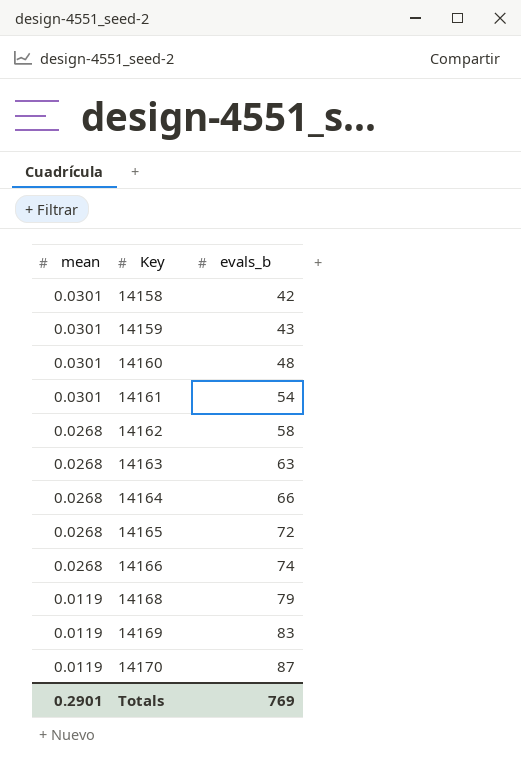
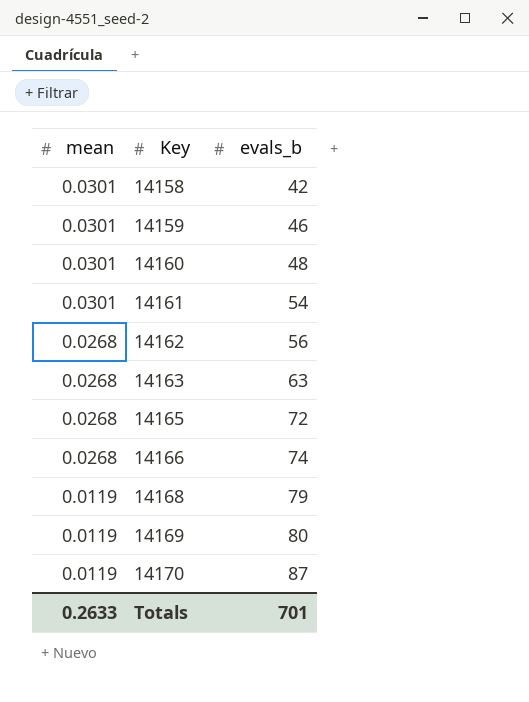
row 14164: 0.0268 | 66 -> none
14159 | evals_b: 43 -> 46
14162 | evals_b: 58 -> 56
14169 | evals_b: 83 -> 80
Totals | mean: 0.2901 -> 0.2633
Totals | evals_b: 769 -> 701

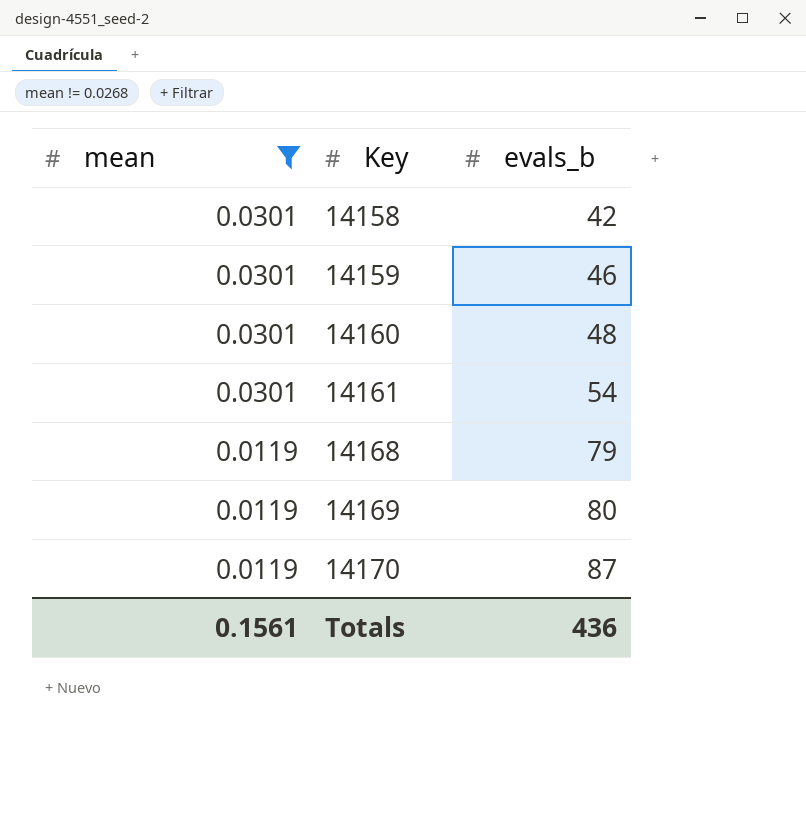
filter: none -> mean != 0.0268
Totals | mean: 0.2633 -> 0.1561
Totals | evals_b: 701 -> 436

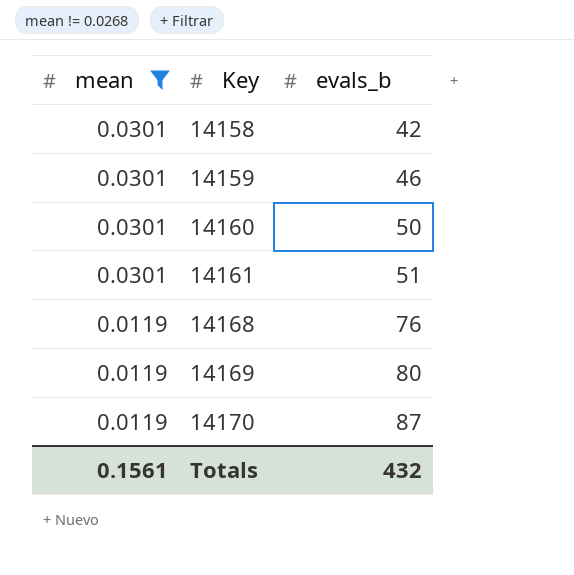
14160 | evals_b: 48 -> 50
14161 | evals_b: 54 -> 51
14168 | evals_b: 79 -> 76
Totals | evals_b: 436 -> 432

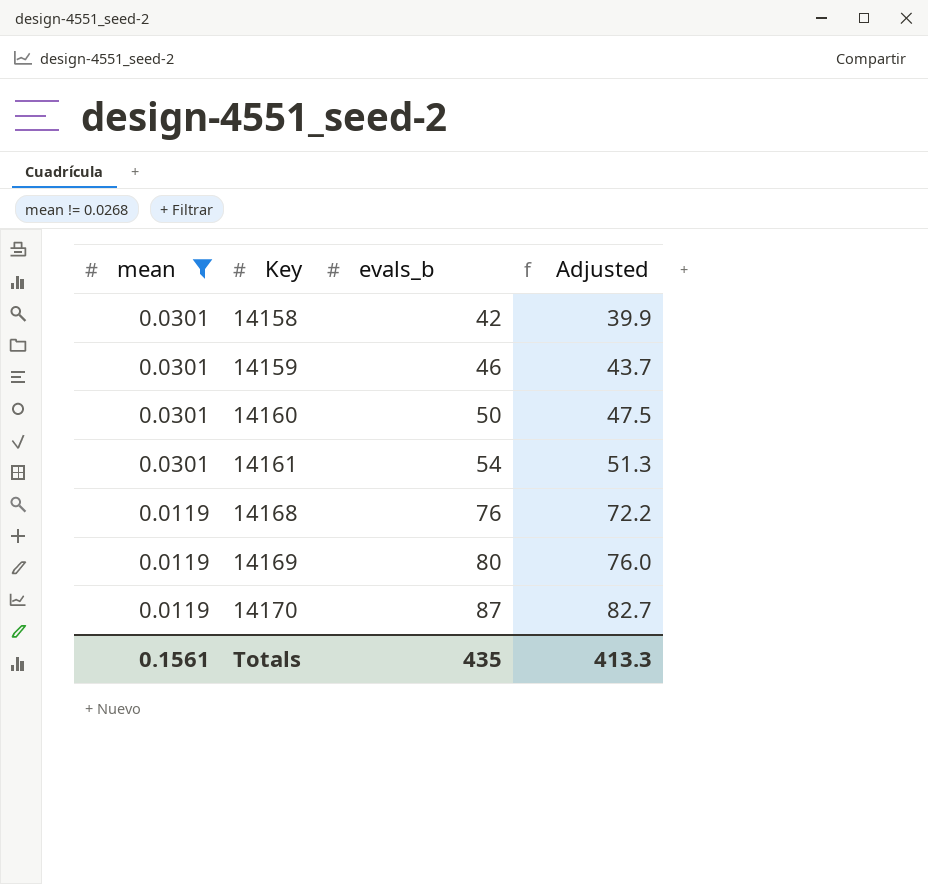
column Adjusted | formula: none -> [evals_b] * 0.95
14161 | evals_b: 51 -> 54
Totals | evals_b: 432 -> 435

